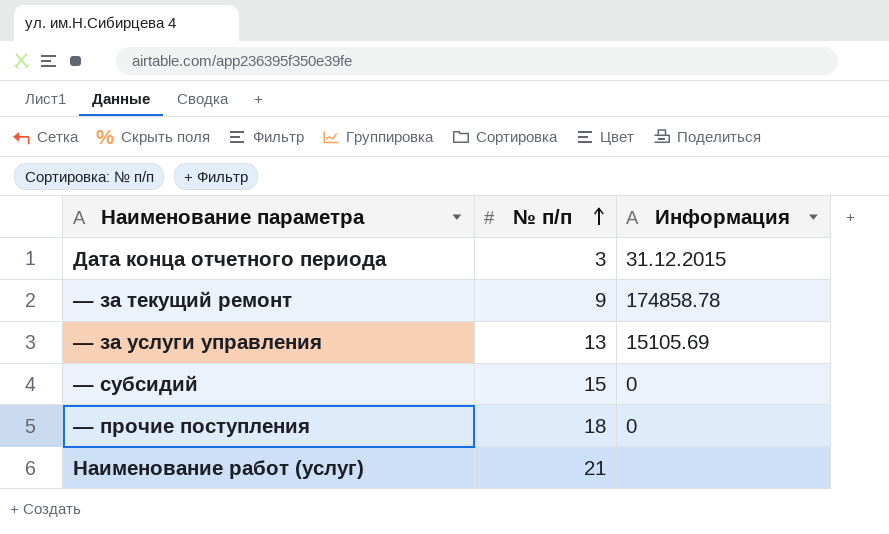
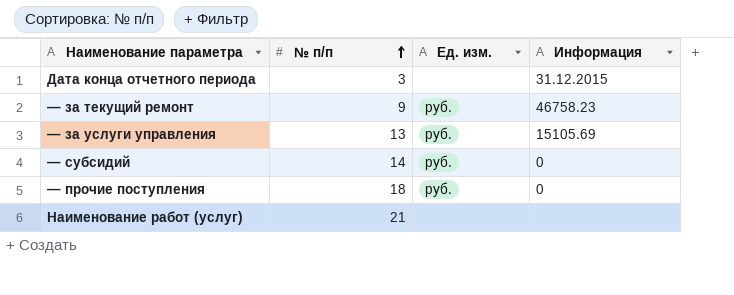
column Ед. изм. | position: none -> 3
— за текущий ремонт | Информация: 174858.78 -> 46758.23
— субсидий | № п/п: 15 -> 14

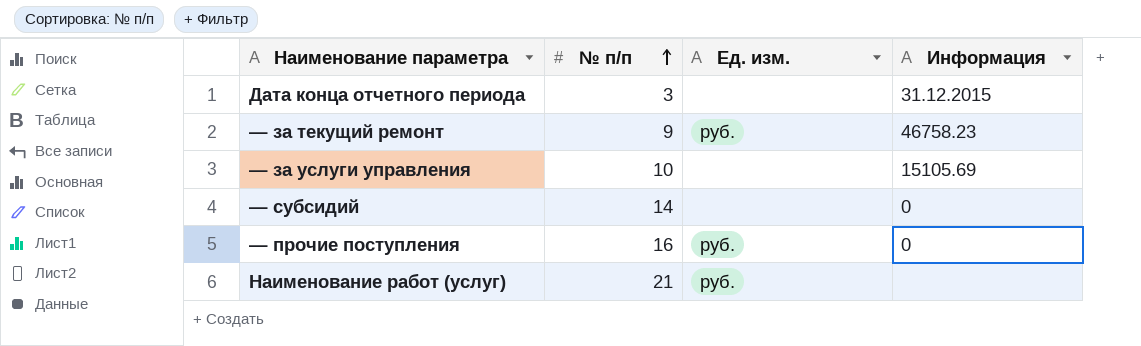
— за услуги управления | № п/п: 13 -> 10
— за услуги управления | Ед. изм.: руб. -> none
— субсидий | Ед. изм.: руб. -> none
— прочие поступления | № п/п: 18 -> 16
Наименование работ (услуг) | Ед. изм.: none -> руб.

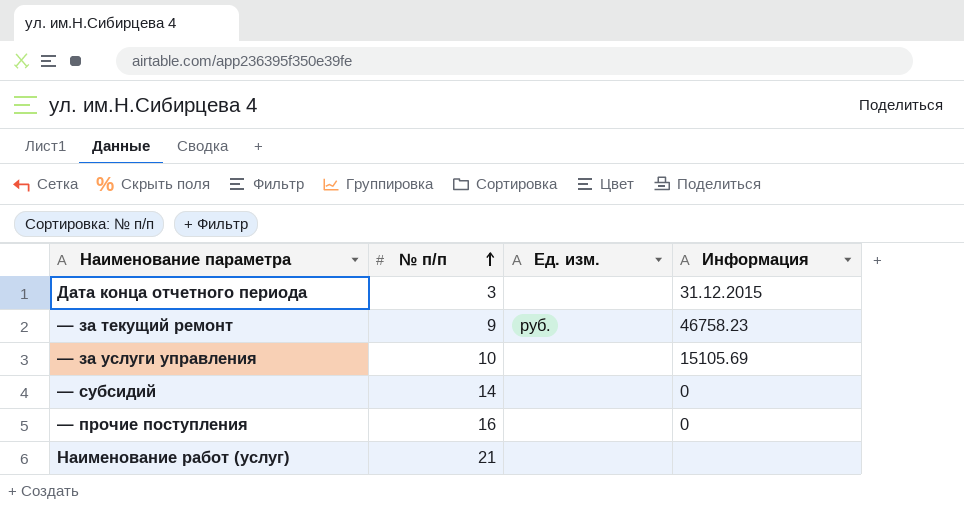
— прочие поступления | Ед. изм.: руб. -> none
Наименование работ (услуг) | Ед. изм.: руб. -> none

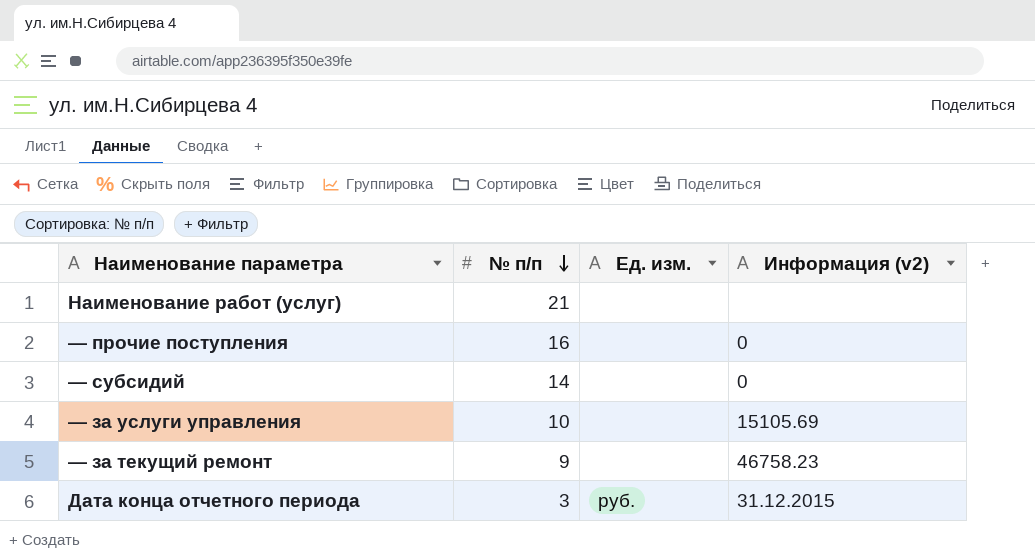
row order: № п/п ascending -> № п/п descending
column name: Информация -> Информация (v2)
— за текущий ремонт | Ед. изм.: руб. -> none
Дата конца отчетного периода | Ед. изм.: none -> руб.

